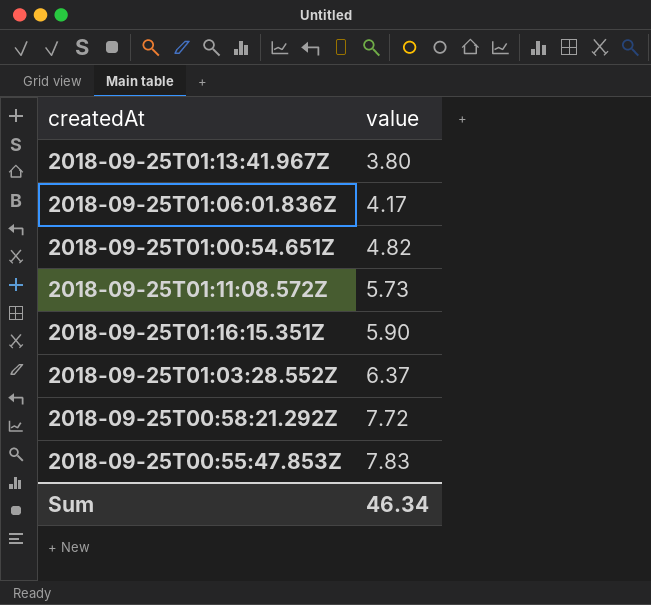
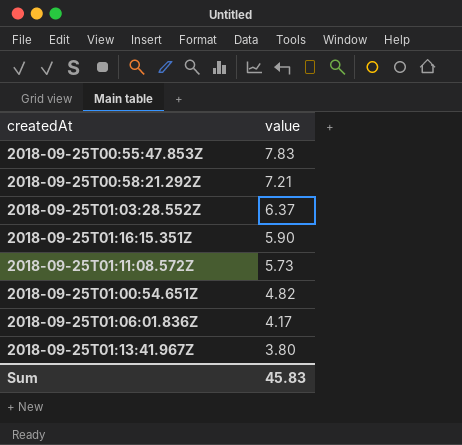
row order: value ascending -> value descending
2018-09-25T00:58:21.292Z | value: 7.72 -> 7.21
Sum | value: 46.34 -> 45.83

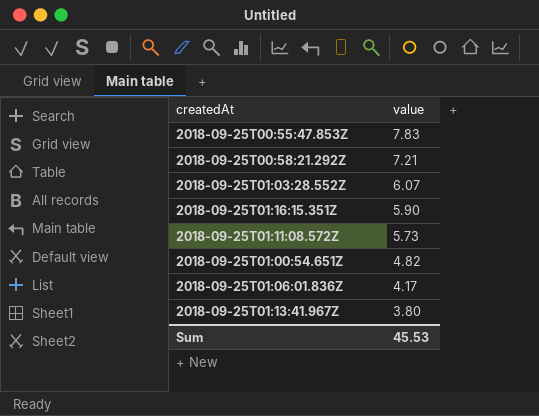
2018-09-25T01:03:28.552Z | value: 6.37 -> 6.07
Sum | value: 45.83 -> 45.53

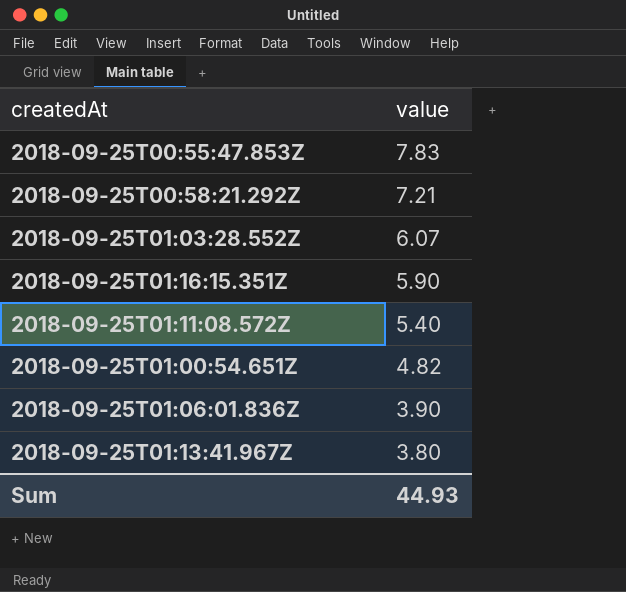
2018-09-25T01:11:08.572Z | value: 5.73 -> 5.40
2018-09-25T01:06:01.836Z | value: 4.17 -> 3.90
Sum | value: 45.53 -> 44.93

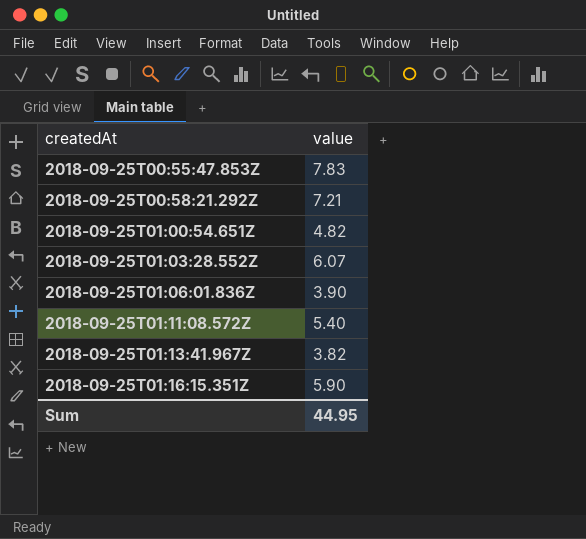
row order: value descending -> createdAt ascending
2018-09-25T01:13:41.967Z | value: 3.80 -> 3.82
Sum | value: 44.93 -> 44.95

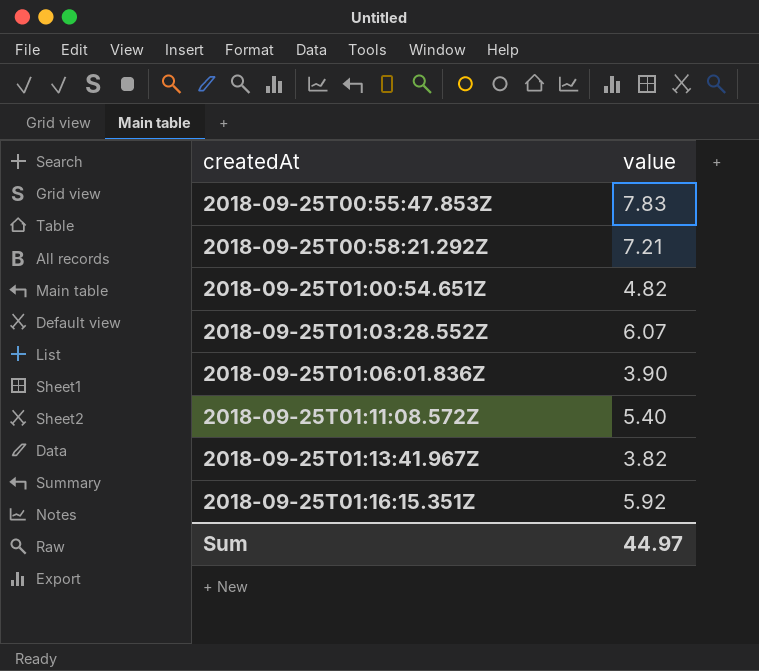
2018-09-25T01:16:15.351Z | value: 5.90 -> 5.92
Sum | value: 44.95 -> 44.97

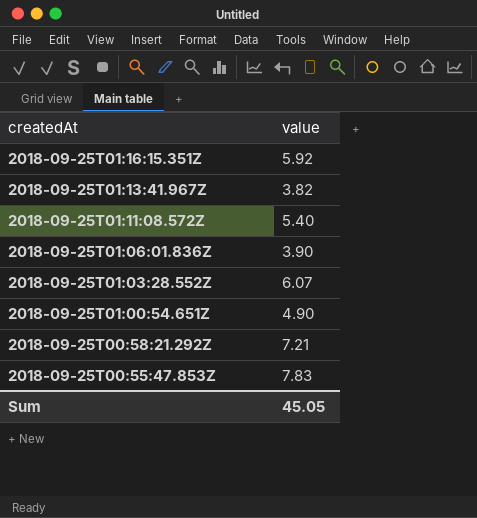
row order: createdAt ascending -> createdAt descending
2018-09-25T01:00:54.651Z | value: 4.82 -> 4.90
Sum | value: 44.97 -> 45.05

